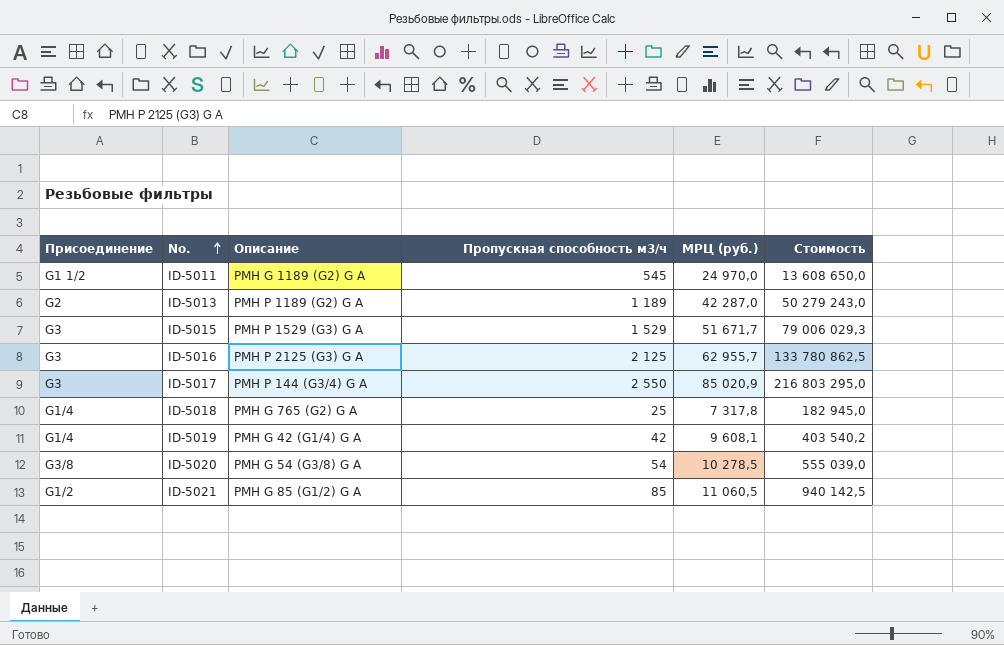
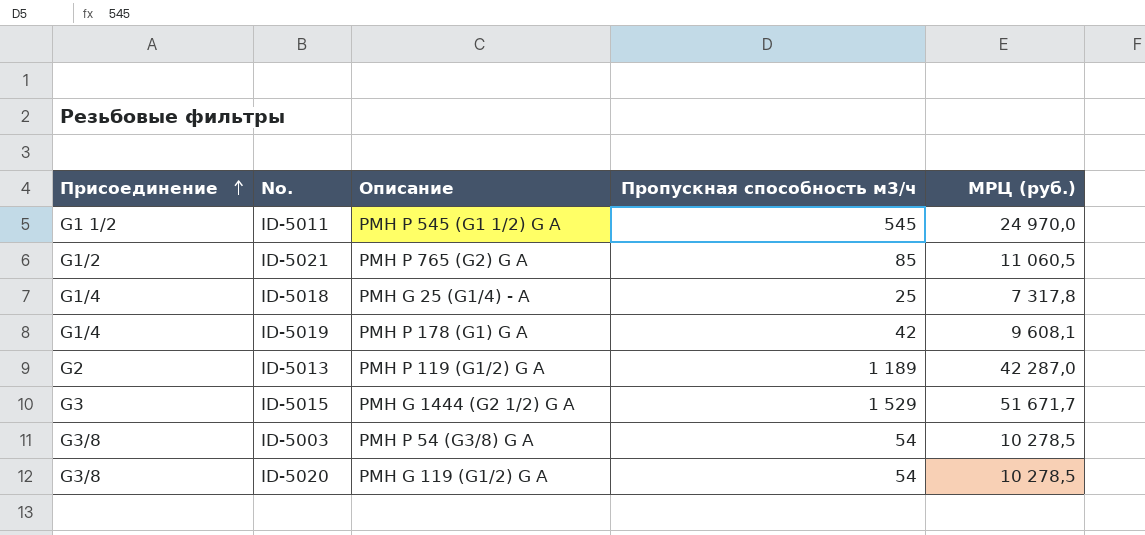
row order: No. ascending -> Присоединение ascending
column Стоимость | formula: [Пропускная способность м3/ч] * [МРЦ (руб.)] -> none
row ID-5016: G3 | PMH P 2125 (G3) G A | 2 125 | 62 955,7 | 133 780 862,5 -> none
row ID-5017: G3 | PMH P 144 (G3/4) G A | 2 550 | 85 020,9 | 216 803 295,0 -> none
ID-5011 | Описание: PMH G 1189 (G2) G A -> PMH P 545 (G1 1/2) G A
ID-5021 | Описание: PMH G 85 (G1/2) G A -> PMH P 765 (G2) G A
ID-5018 | Описание: PMH G 765 (G2) G A -> PMH G 25 (G1/4) - A
ID-5019 | Описание: PMH G 42 (G1/4) G A -> PMH P 178 (G1) G A
ID-5013 | Описание: PMH P 1189 (G2) G A -> PMH P 119 (G1/2) G A
ID-5015 | Описание: PMH P 1529 (G3) G A -> PMH G 1444 (G2 1/2) G A
row ID-5003: none -> G3/8 | PMH P 54 (G3/8) G A | 54 | 10 278,5
ID-5020 | Описание: PMH G 54 (G3/8) G A -> PMH G 119 (G1/2) G A

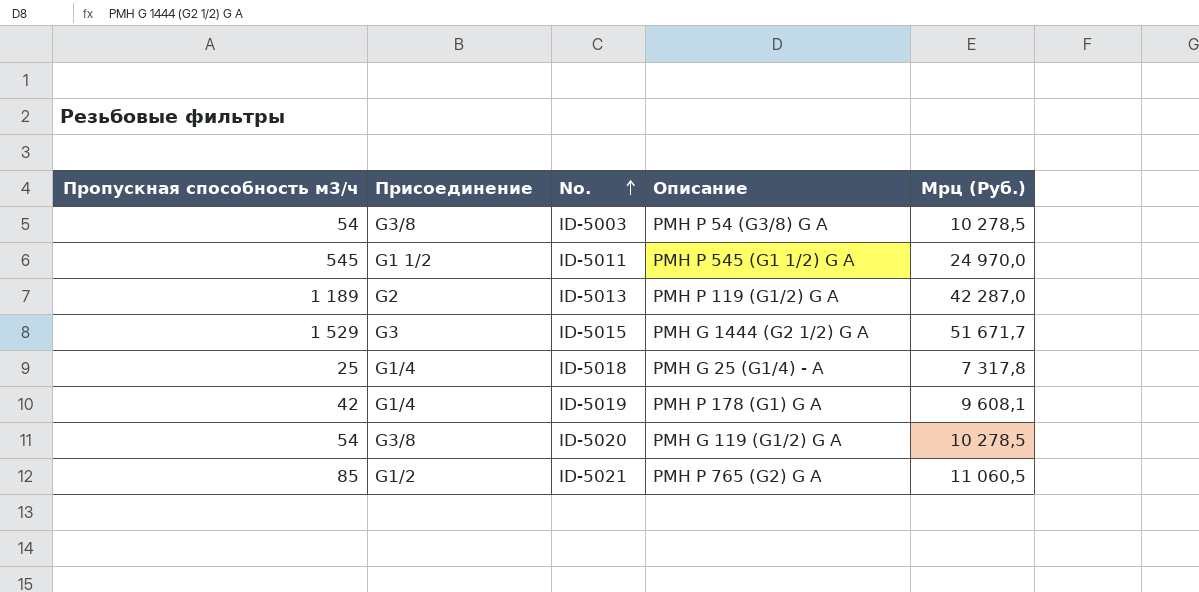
row order: Присоединение ascending -> No. ascending
column Пропускная способность м3/ч | position: 4 -> 1
column name: МРЦ (руб.) -> Мрц (Руб.)

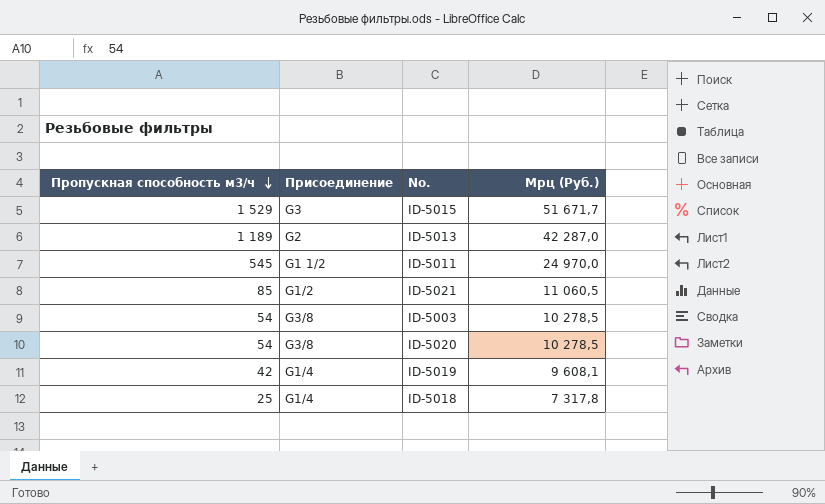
row order: No. ascending -> Пропускная способность м3/ч descending
column Описание | position: 4 -> none

